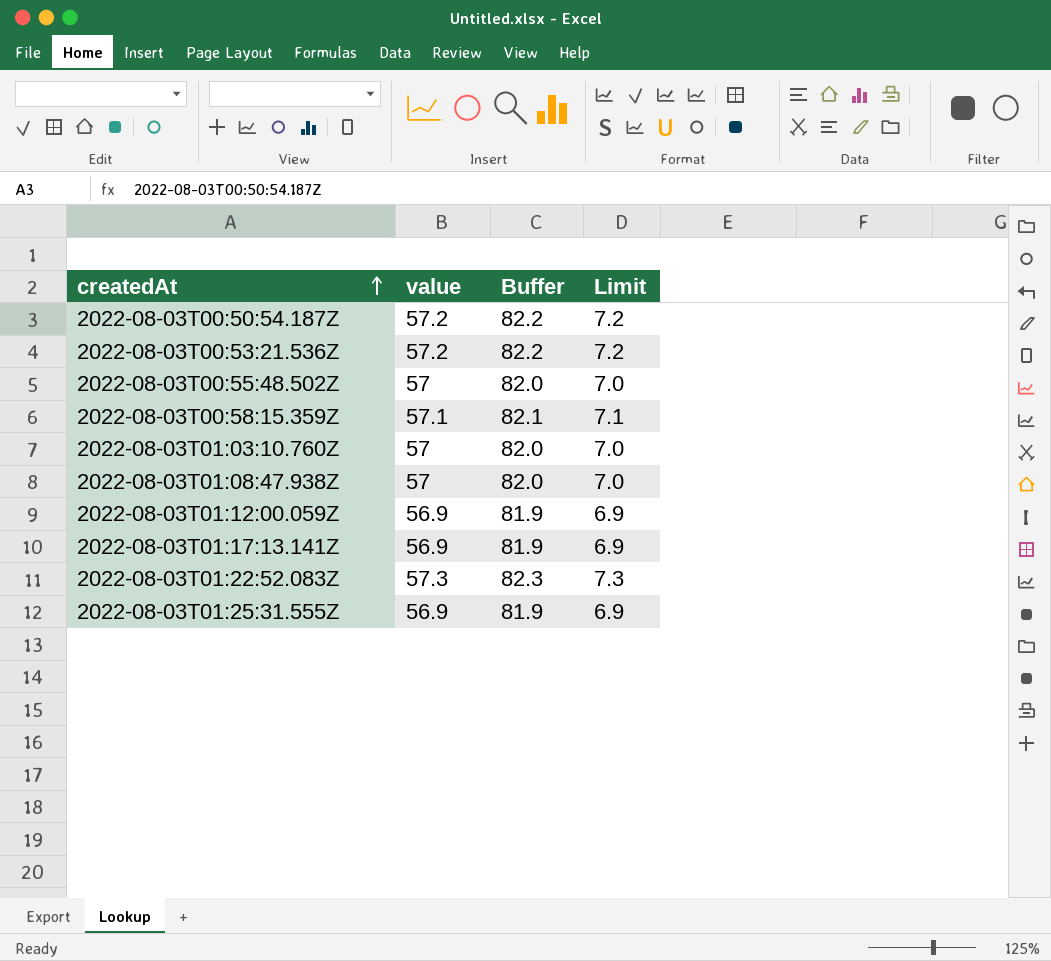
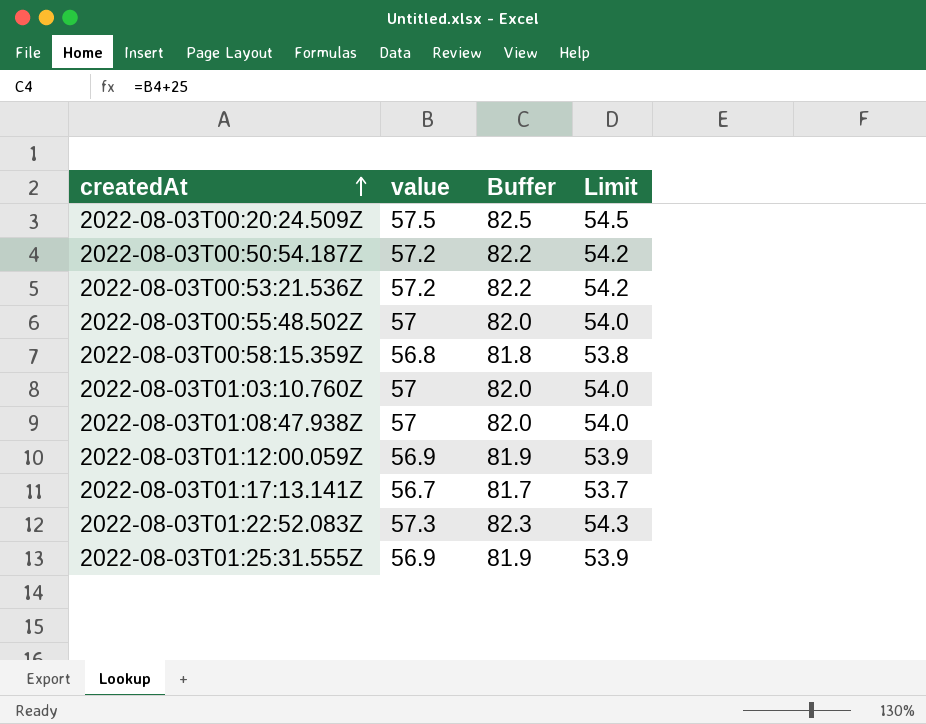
column Limit | formula: [value] - 50 -> [value] - 3
row 2022-08-03T00:20:24.509Z: none -> 57.5 | 82.5 | 54.5
2022-08-03T00:58:15.359Z | value: 57.1 -> 56.8
2022-08-03T00:58:15.359Z | Buffer: 82.1 -> 81.8
2022-08-03T01:17:13.141Z | value: 56.9 -> 56.7
2022-08-03T01:17:13.141Z | Buffer: 81.9 -> 81.7

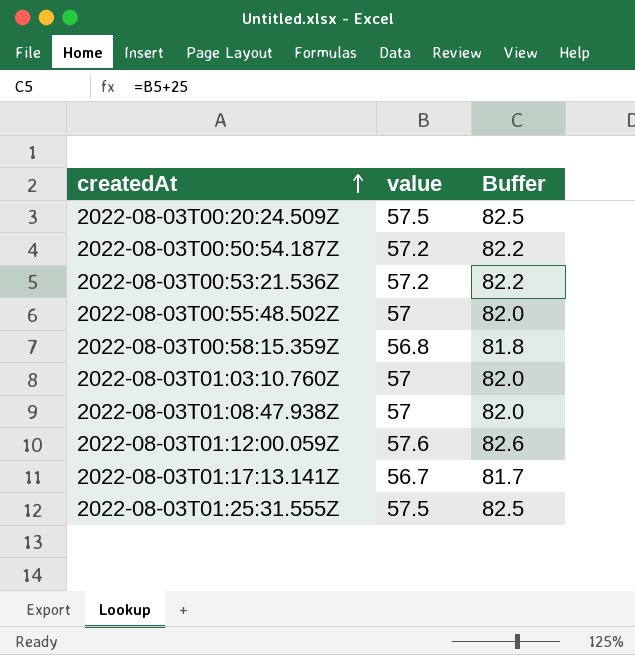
column Limit | formula: [value] - 3 -> none
row 2022-08-03T01:22:52.083Z: 57.3 | 82.3 | 54.3 -> none
2022-08-03T01:12:00.059Z | value: 56.9 -> 57.6
2022-08-03T01:12:00.059Z | Buffer: 81.9 -> 82.6
2022-08-03T01:25:31.555Z | value: 56.9 -> 57.5
2022-08-03T01:25:31.555Z | Buffer: 81.9 -> 82.5

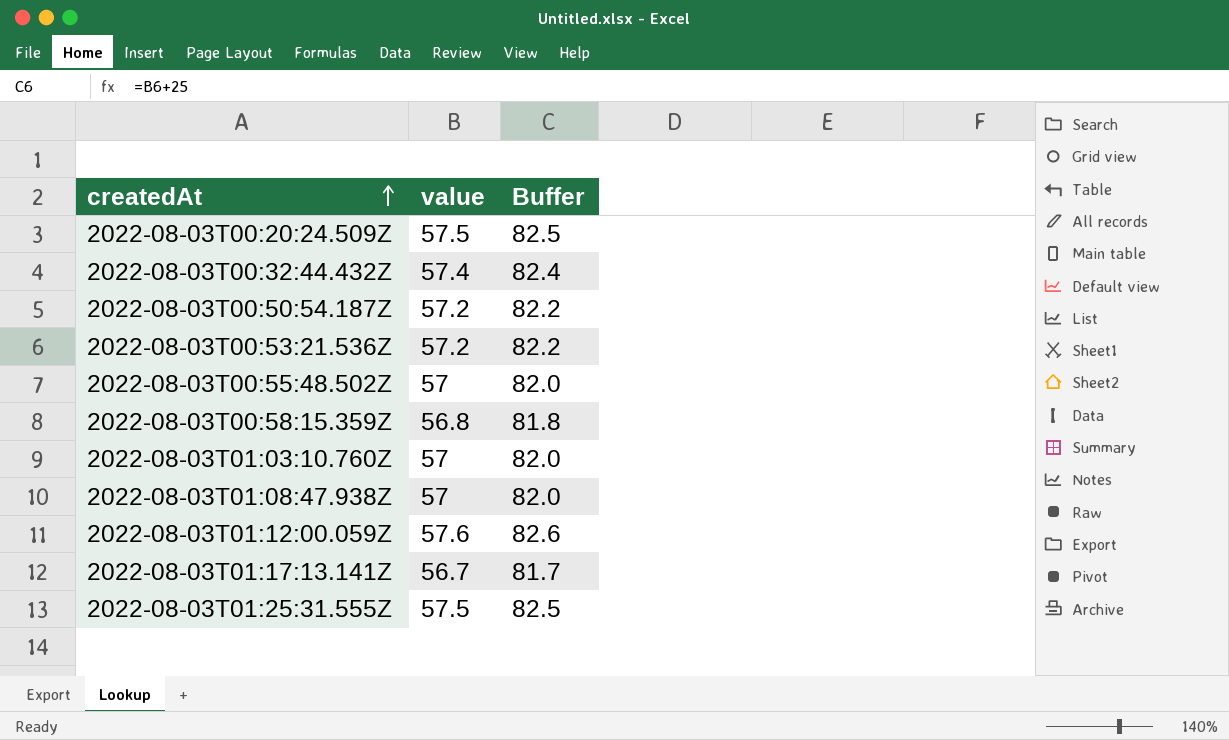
row 2022-08-03T00:32:44.432Z: none -> 57.4 | 82.4

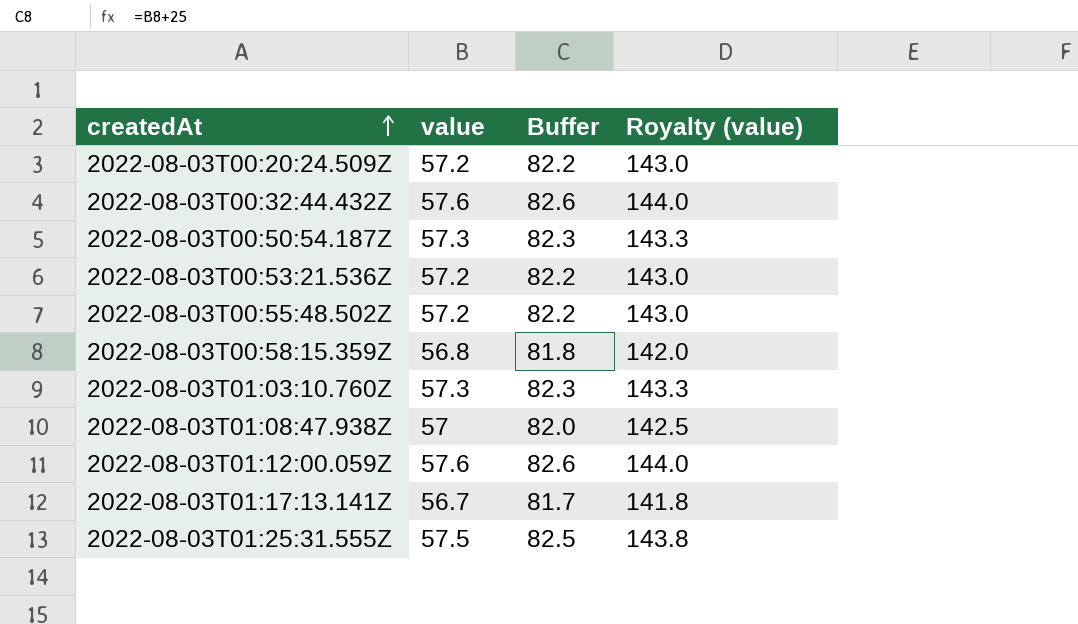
column Royalty (value) | formula: none -> [value] * 2.5
2022-08-03T00:20:24.509Z | value: 57.5 -> 57.2
2022-08-03T00:20:24.509Z | Buffer: 82.5 -> 82.2
2022-08-03T00:32:44.432Z | value: 57.4 -> 57.6
2022-08-03T00:32:44.432Z | Buffer: 82.4 -> 82.6
2022-08-03T00:50:54.187Z | value: 57.2 -> 57.3
2022-08-03T00:50:54.187Z | Buffer: 82.2 -> 82.3
2022-08-03T00:55:48.502Z | value: 57 -> 57.2
2022-08-03T00:55:48.502Z | Buffer: 82.0 -> 82.2
2022-08-03T01:03:10.760Z | value: 57 -> 57.3
2022-08-03T01:03:10.760Z | Buffer: 82.0 -> 82.3

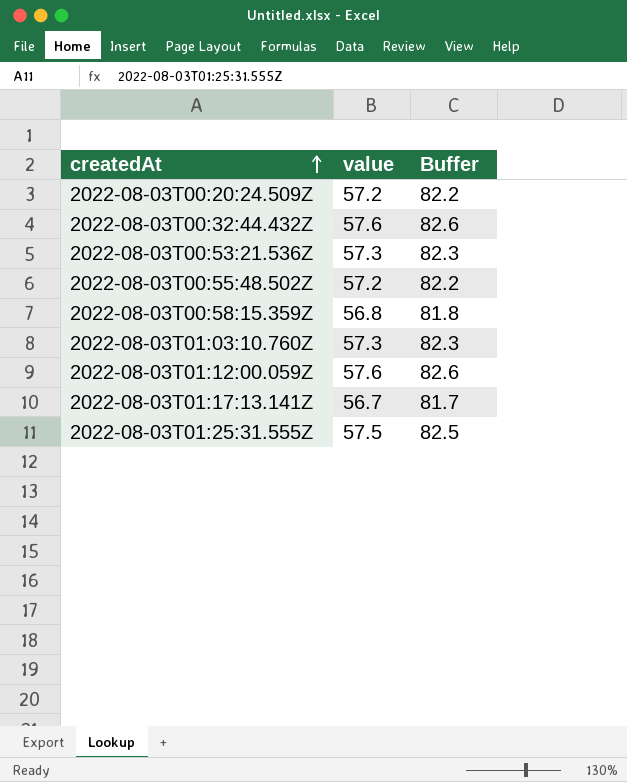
column Royalty (value) | formula: [value] * 2.5 -> none
row 2022-08-03T00:50:54.187Z: 57.3 | 82.3 | 143.3 -> none
row 2022-08-03T01:08:47.938Z: 57 | 82.0 | 142.5 -> none
2022-08-03T00:53:21.536Z | value: 57.2 -> 57.3
2022-08-03T00:53:21.536Z | Buffer: 82.2 -> 82.3

